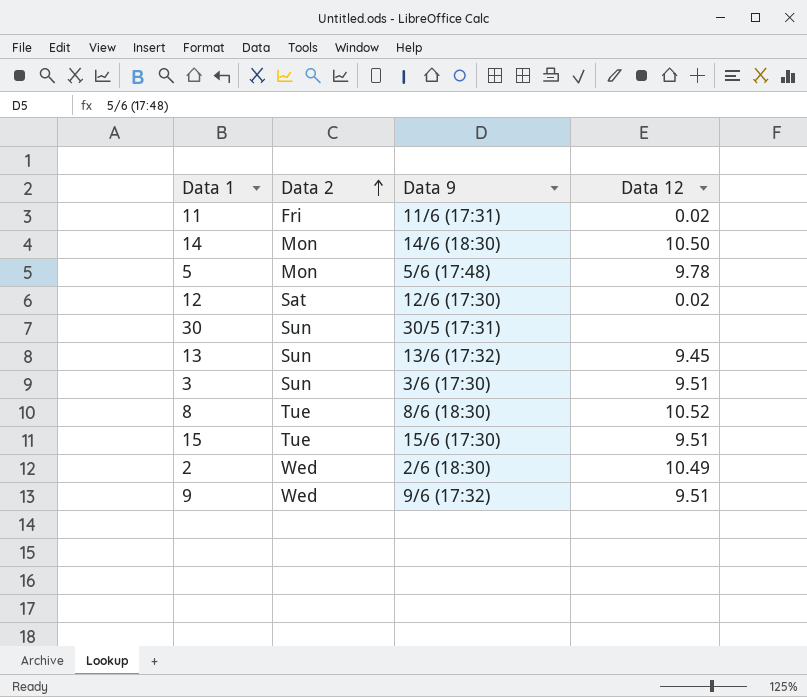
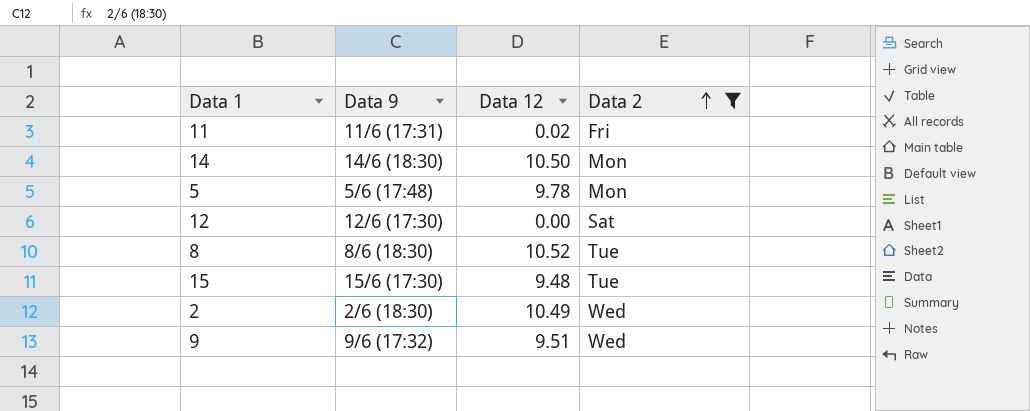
filter: none -> Data 2 != Sun
column Data 2 | position: 2 -> 4
12 | Data 12: 0.02 -> 0.00
15 | Data 12: 9.51 -> 9.48

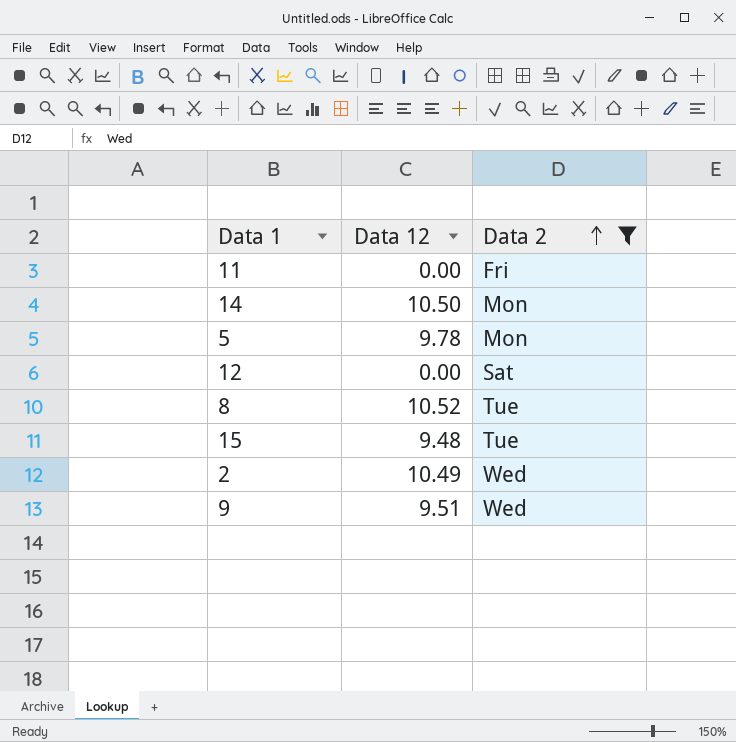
column Data 9 | position: 2 -> none
11 | Data 12: 0.02 -> 0.00

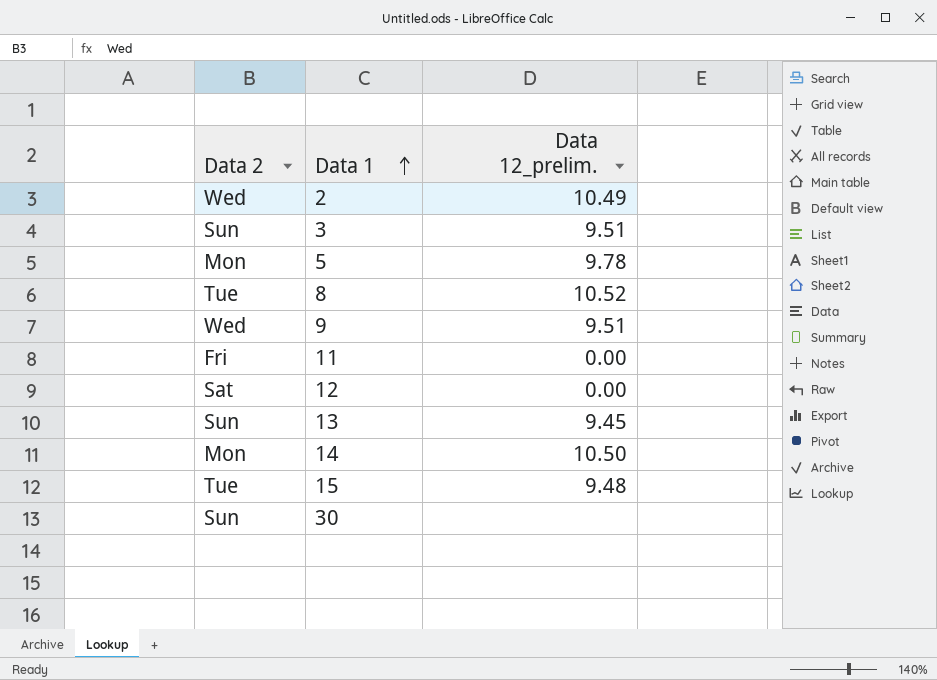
filter: Data 2 != Sun -> none
row order: Data 2 ascending -> Data 1 ascending
column Data 2 | position: 3 -> 1
column name: Data 12 -> Data 12_prelim.

